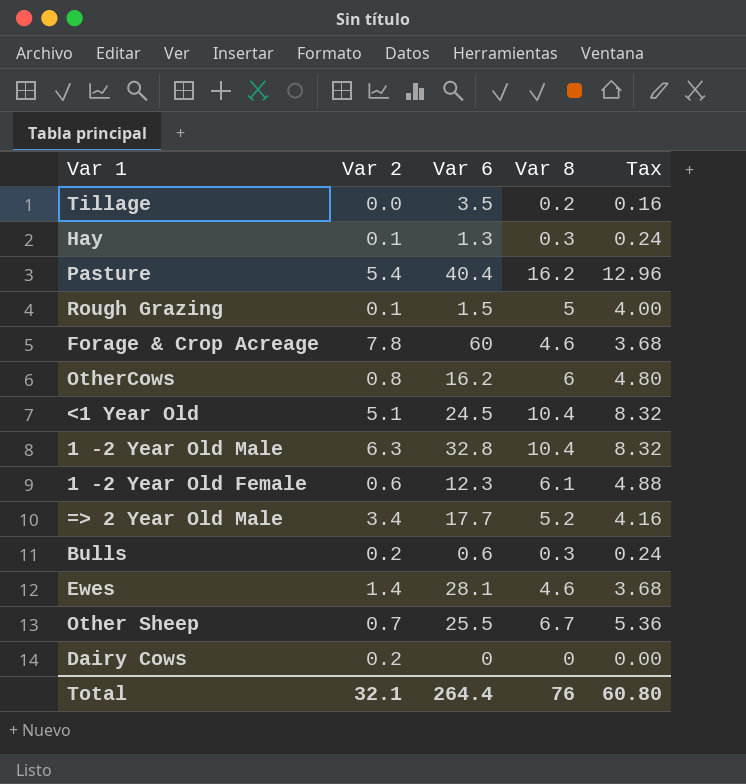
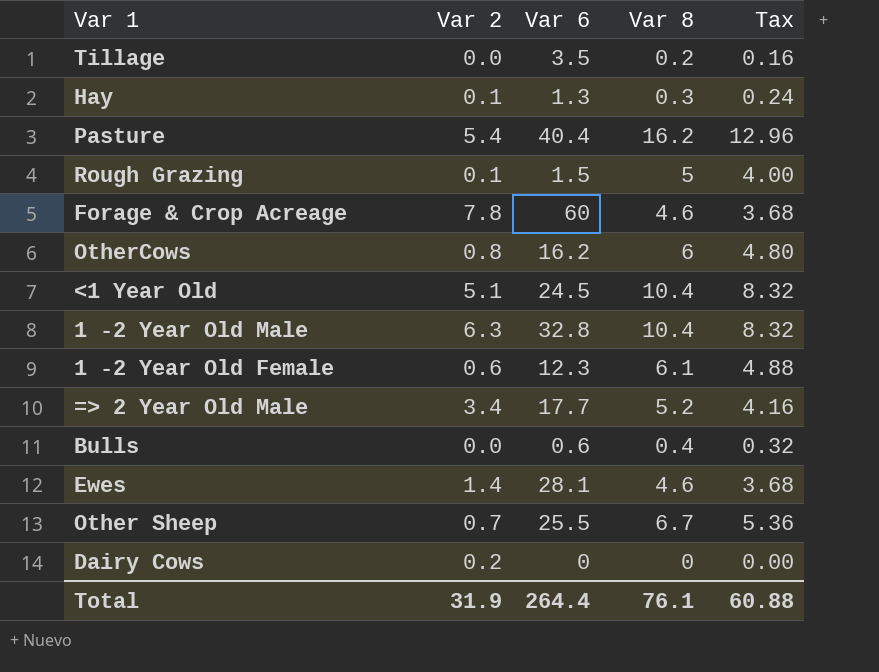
Bulls | Var 2: 0.2 -> 0.0
Bulls | Var 8: 0.3 -> 0.4
Bulls | Tax: 0.24 -> 0.32
Total | Var 2: 32.1 -> 31.9
Total | Var 8: 76 -> 76.1
Total | Tax: 60.80 -> 60.88

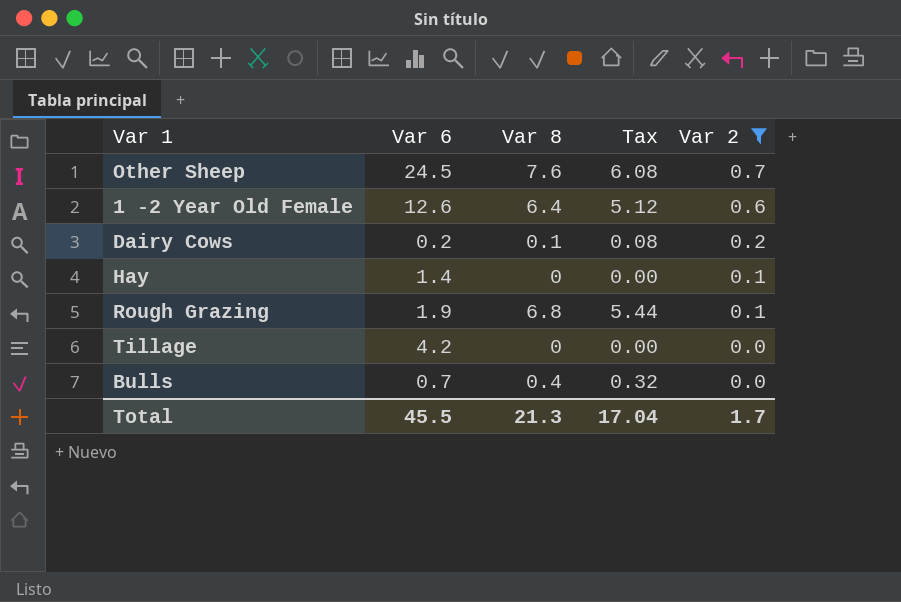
filter: none -> Var 2 <= 0.7
row order: none -> Var 2 descending
column Var 2 | position: 2 -> 5
Other Sheep | Var 6: 25.5 -> 24.5
Other Sheep | Var 8: 6.7 -> 7.6
Other Sheep | Tax: 5.36 -> 6.08
1 -2 Year Old Female | Var 6: 12.3 -> 12.6
1 -2 Year Old Female | Var 8: 6.1 -> 6.4
1 -2 Year Old Female | Tax: 4.88 -> 5.12
Dairy Cows | Var 6: 0 -> 0.2
Dairy Cows | Var 8: 0 -> 0.1
Dairy Cows | Tax: 0.00 -> 0.08
Hay | Var 6: 1.3 -> 1.4
Hay | Var 8: 0.3 -> 0
Hay | Tax: 0.24 -> 0.00
Rough Grazing | Var 6: 1.5 -> 1.9
Rough Grazing | Var 8: 5 -> 6.8
Rough Grazing | Tax: 4.00 -> 5.44
Tillage | Var 6: 3.5 -> 4.2
Tillage | Var 8: 0.2 -> 0
Tillage | Tax: 0.16 -> 0.00
Bulls | Var 6: 0.6 -> 0.7
Total | Var 6: 264.4 -> 45.5
Total | Var 8: 76.1 -> 21.3
Total | Tax: 60.88 -> 17.04
Total | Var 2: 31.9 -> 1.7

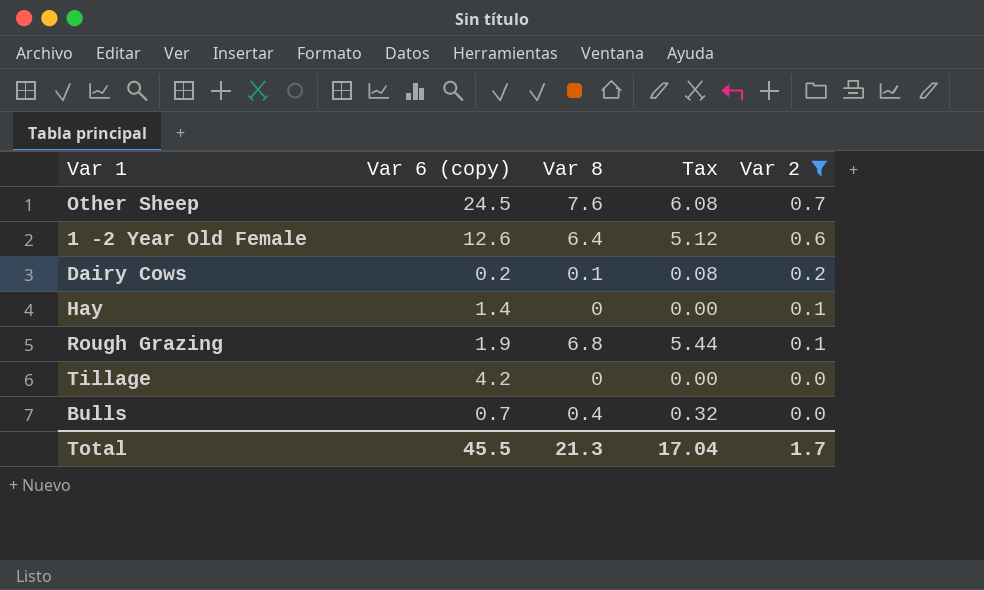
column name: Var 6 -> Var 6 (copy)

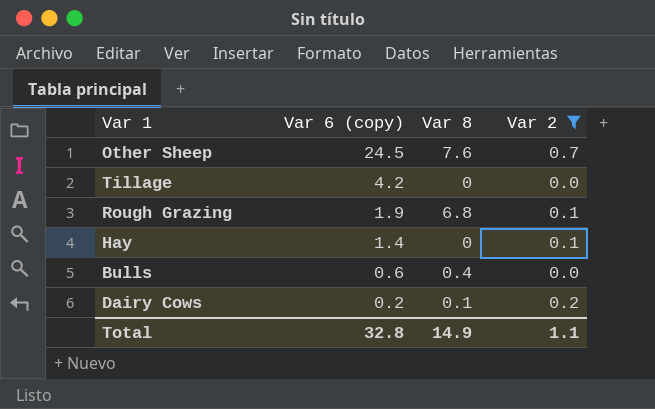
row order: Var 2 descending -> Var 6 (copy) descending
column Tax | formula: [Var 8] * 0.8 -> none
row 1 -2 Year Old Female: 12.6 | 6.4 | 5.12 | 0.6 -> none
Bulls | Var 6 (copy): 0.7 -> 0.6
Total | Var 6 (copy): 45.5 -> 32.8
Total | Var 8: 21.3 -> 14.9
Total | Var 2: 1.7 -> 1.1

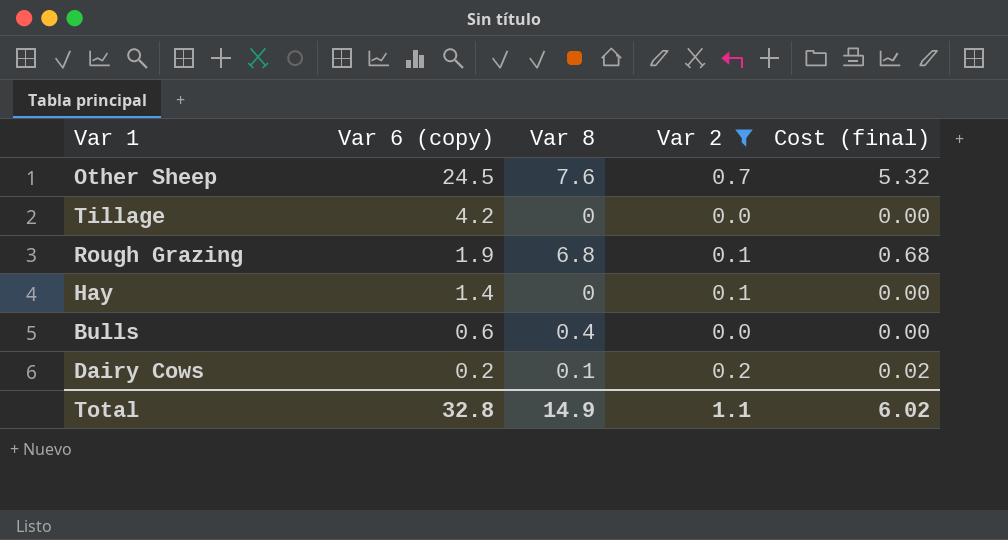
column Cost (final) | formula: none -> [Var 8] * [Var 2]

